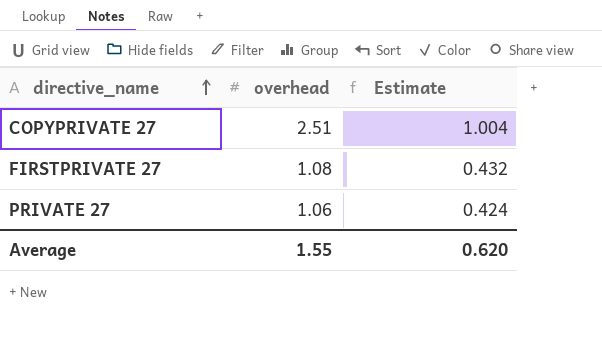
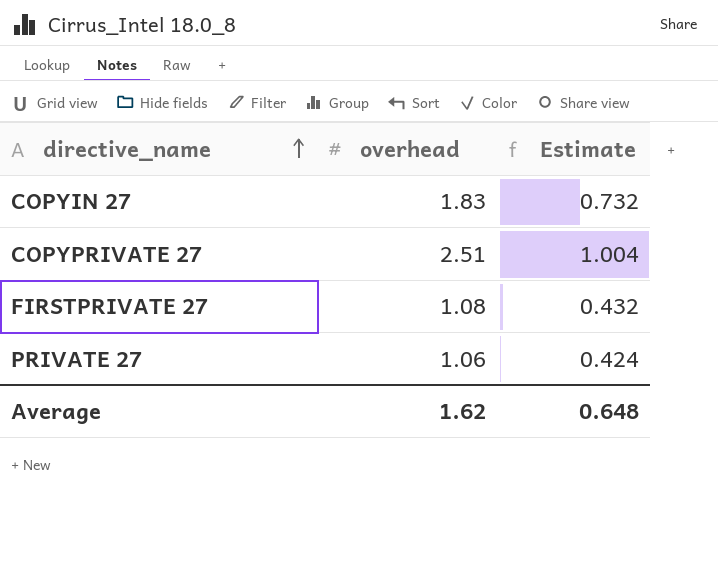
row COPYIN 27: none -> 1.83 | 0.732
Average | overhead: 1.55 -> 1.62
Average | Estimate: 0.620 -> 0.648

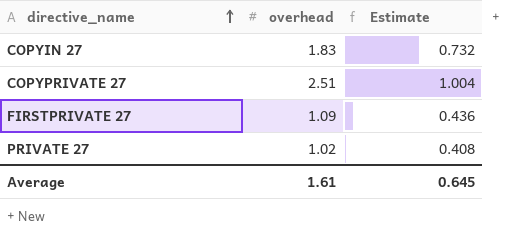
FIRSTPRIVATE 27 | overhead: 1.08 -> 1.09
FIRSTPRIVATE 27 | Estimate: 0.432 -> 0.436
PRIVATE 27 | overhead: 1.06 -> 1.02
PRIVATE 27 | Estimate: 0.424 -> 0.408
Average | overhead: 1.62 -> 1.61
Average | Estimate: 0.648 -> 0.645

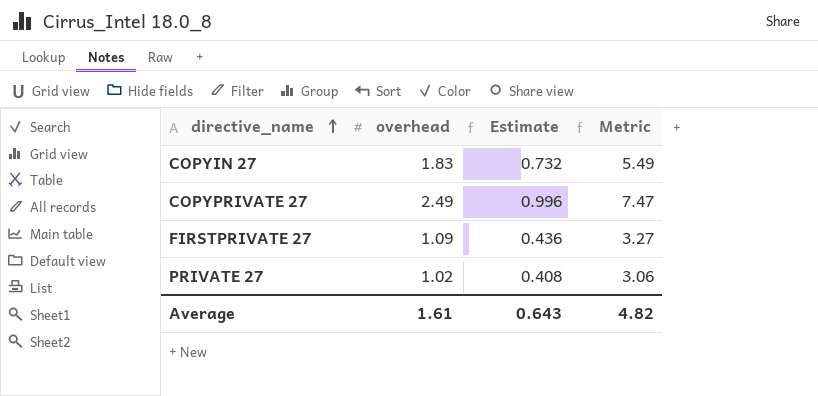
column Metric | formula: none -> [overhead] * 3
COPYPRIVATE 27 | overhead: 2.51 -> 2.49
COPYPRIVATE 27 | Estimate: 1.004 -> 0.996
Average | Estimate: 0.645 -> 0.643

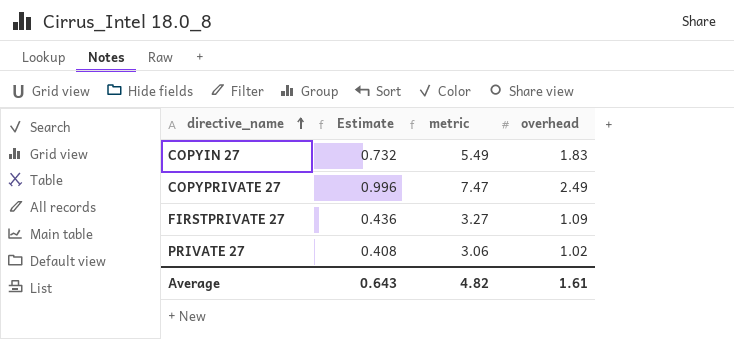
column name: Metric -> metric
column overhead | position: 2 -> 4

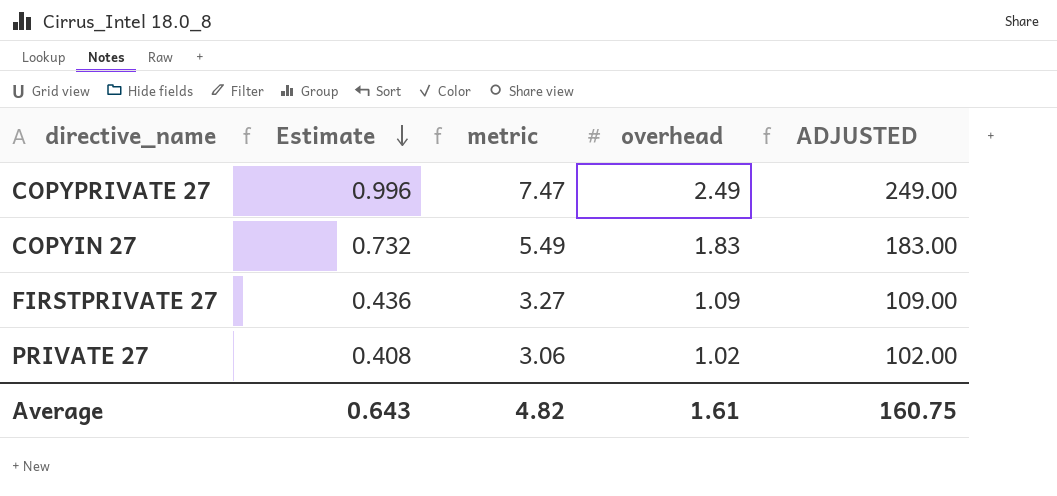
row order: directive_name ascending -> Estimate descending
column ADJUSTED | formula: none -> [overhead] * 100

